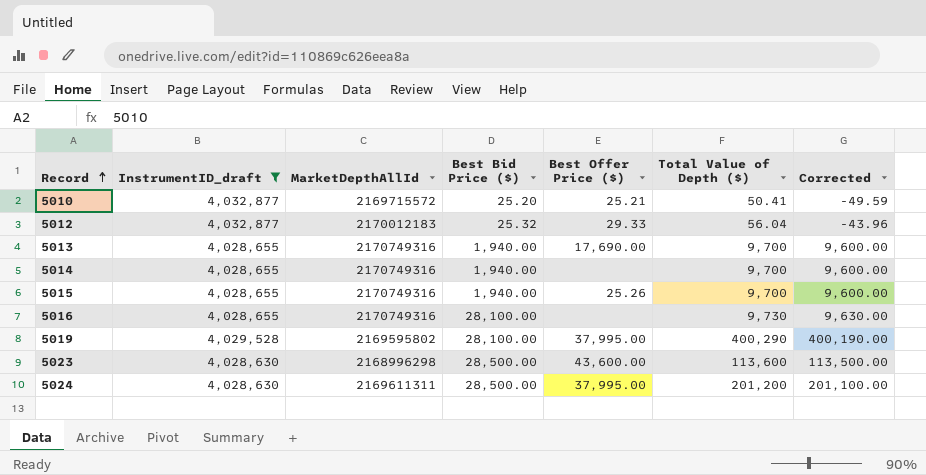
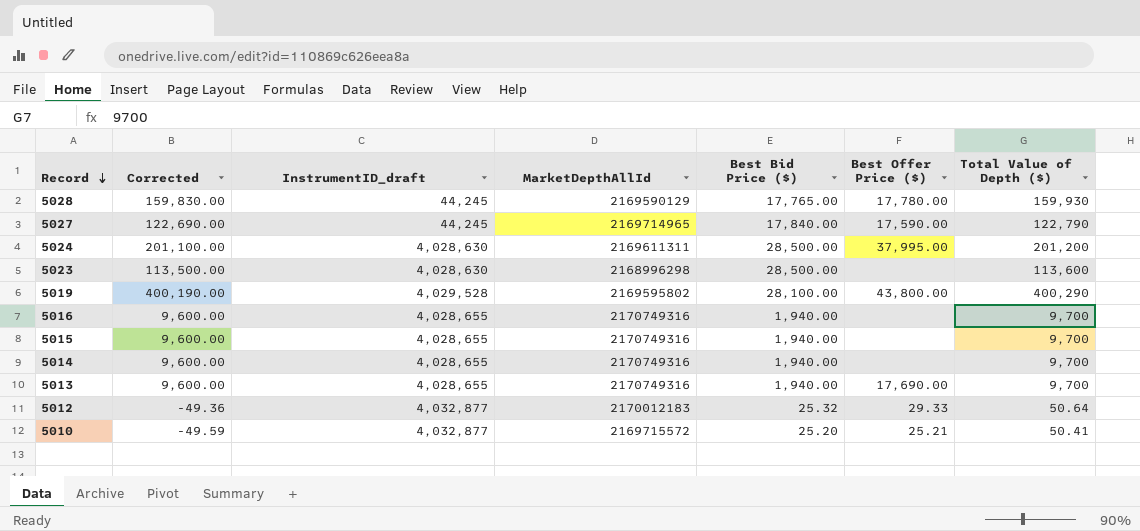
filter: InstrumentID_draft != 44,245 -> none
row order: Record ascending -> Record descending
column Corrected | position: 7 -> 2
5023 | Best Offer Price ($): 43,600.00 -> none
5019 | Best Offer Price ($): 37,995.00 -> 43,800.00
5016 | Corrected: 9,630.00 -> 9,600.00
5016 | Best Bid Price ($): 28,100.00 -> 1,940.00
5016 | Total Value of Depth ($): 9,730 -> 9,700
5015 | Best Offer Price ($): 25.26 -> none
5012 | Corrected: -43.96 -> -49.36
5012 | Total Value of Depth ($): 56.04 -> 50.64

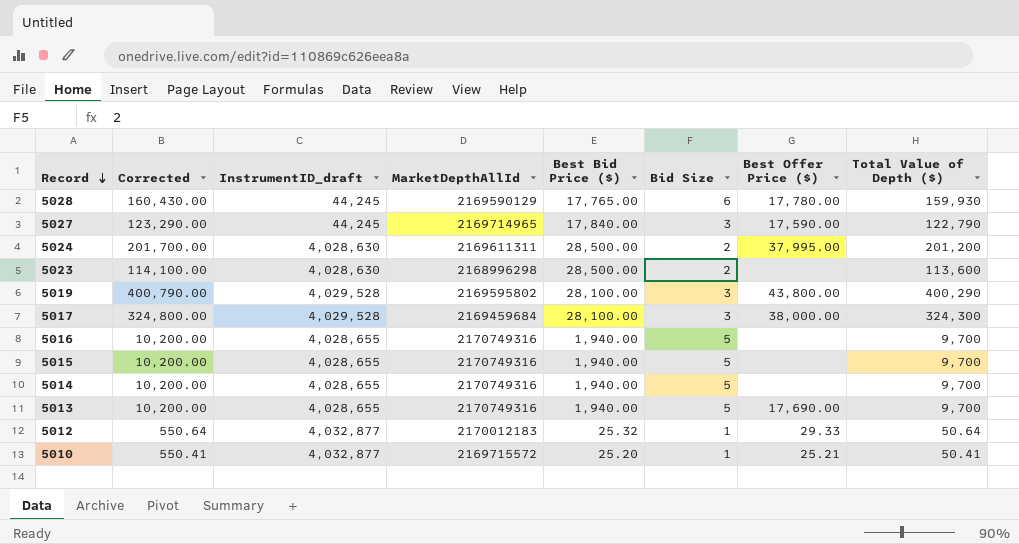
column Corrected | formula: [Total Value of Depth ($)] - 100 -> [Total Value of Depth ($)] + 500
column Bid Size | position: none -> 6
row 5017: none -> 324,800.00 | 4,029,528 | 2169459684 | 28,100.00 | 3 | 38,000.00 | 324,300

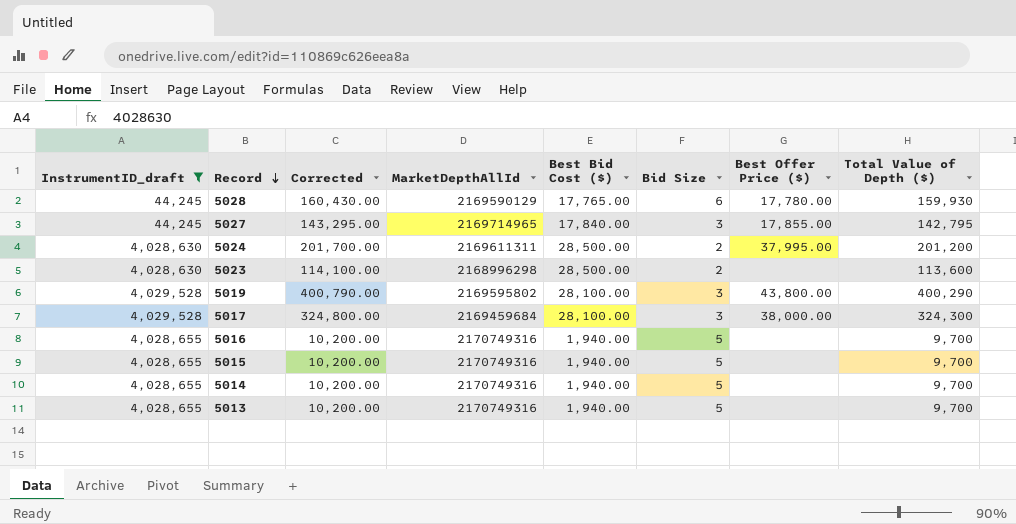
filter: none -> InstrumentID_draft != 4,032,877
column InstrumentID_draft | position: 3 -> 1
column name: Best Bid Price ($) -> Best Bid Cost ($)
5027 | Corrected: 123,290.00 -> 143,295.00
5027 | Best Offer Price ($): 17,590.00 -> 17,855.00
5027 | Total Value of Depth ($): 122,790 -> 142,795
5013 | Best Offer Price ($): 17,690.00 -> none

